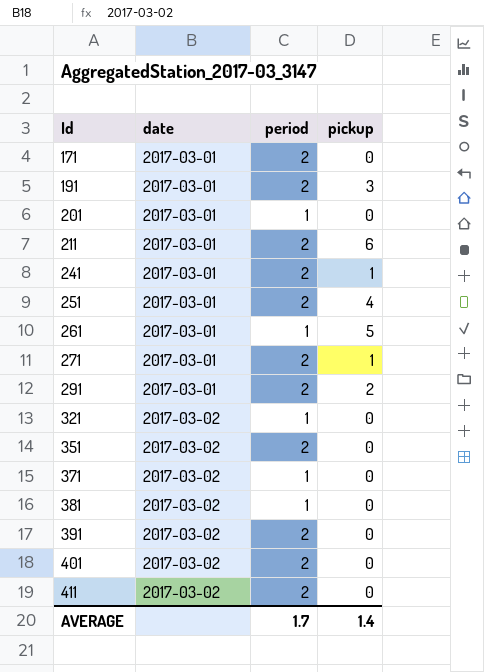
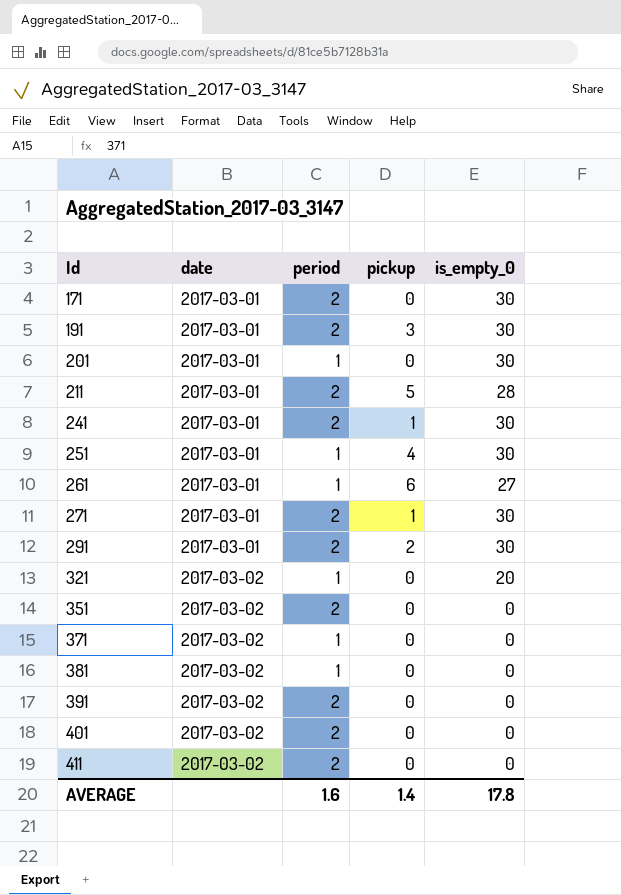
column is_empty_0 | position: none -> 5
211 | pickup: 6 -> 5
251 | period: 2 -> 1
261 | pickup: 5 -> 6
AVERAGE | period: 1.7 -> 1.6

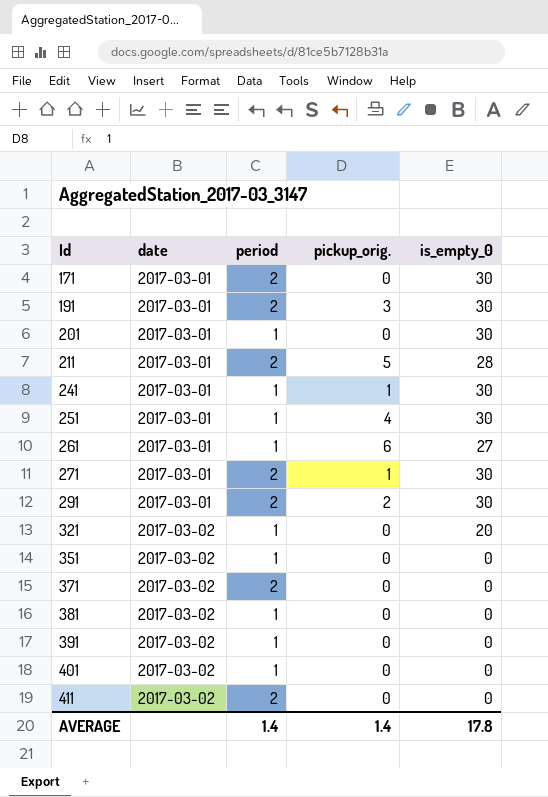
column name: pickup -> pickup_orig.
241 | period: 2 -> 1
351 | period: 2 -> 1
371 | period: 1 -> 2
391 | period: 2 -> 1
401 | period: 2 -> 1
AVERAGE | period: 1.6 -> 1.4

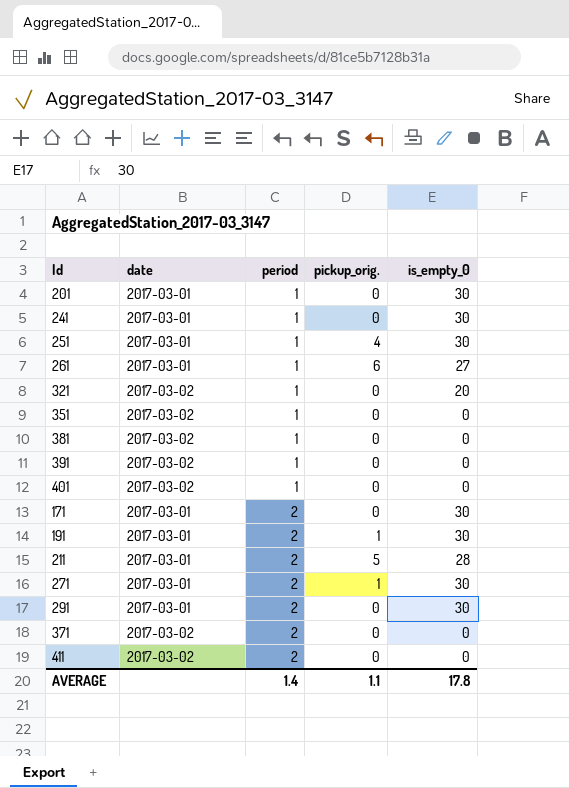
row order: Id ascending -> period ascending
241 | pickup_orig.: 1 -> 0
191 | pickup_orig.: 3 -> 1
291 | pickup_orig.: 2 -> 0
AVERAGE | pickup_orig.: 1.4 -> 1.1

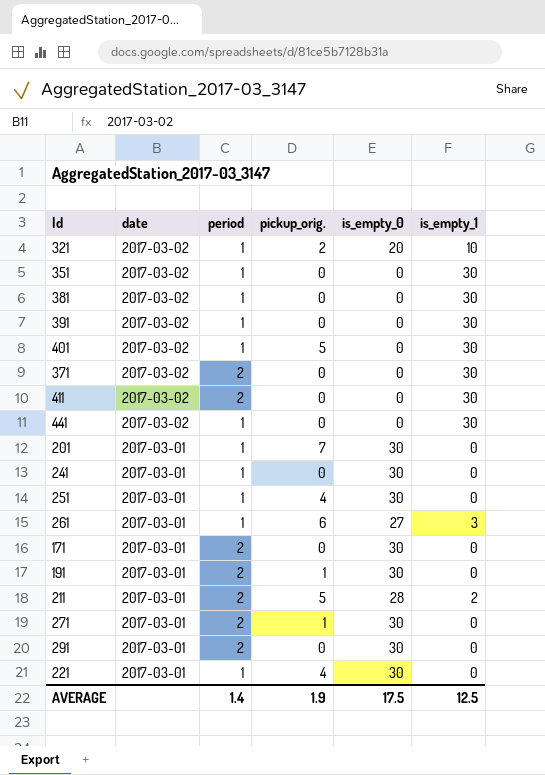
row order: period ascending -> date descending
column is_empty_1 | position: none -> 6
321 | pickup_orig.: 0 -> 2
401 | pickup_orig.: 0 -> 5
row 441: none -> 2017-03-02 | 1 | 0 | 0 | 30
201 | pickup_orig.: 0 -> 7
row 221: none -> 2017-03-01 | 1 | 4 | 30 | 0
AVERAGE | pickup_orig.: 1.1 -> 1.9
AVERAGE | is_empty_0: 17.8 -> 17.5

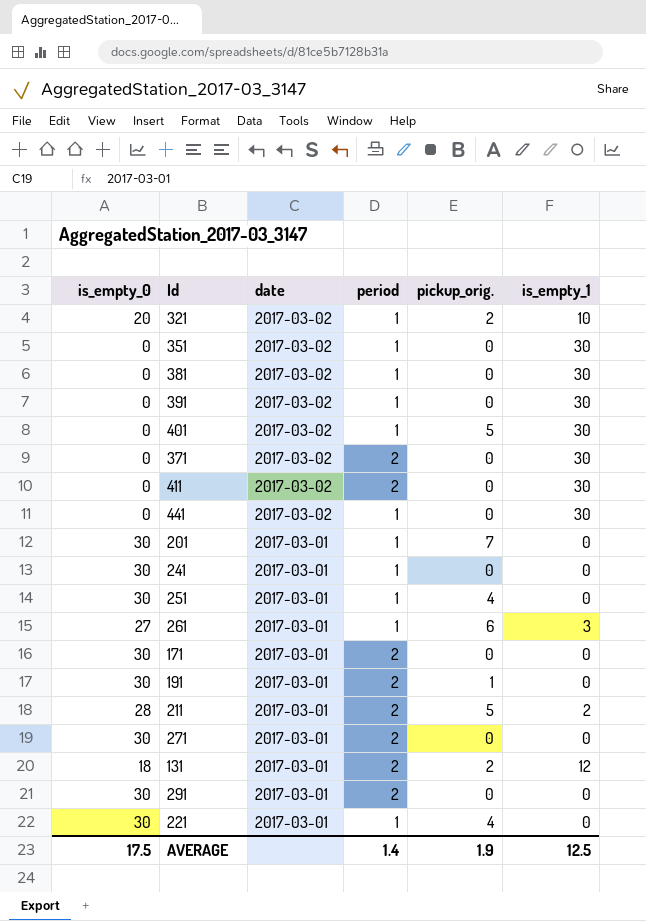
column is_empty_0 | position: 5 -> 1
271 | pickup_orig.: 1 -> 0
row 131: none -> 18 | 2017-03-01 | 2 | 2 | 12

